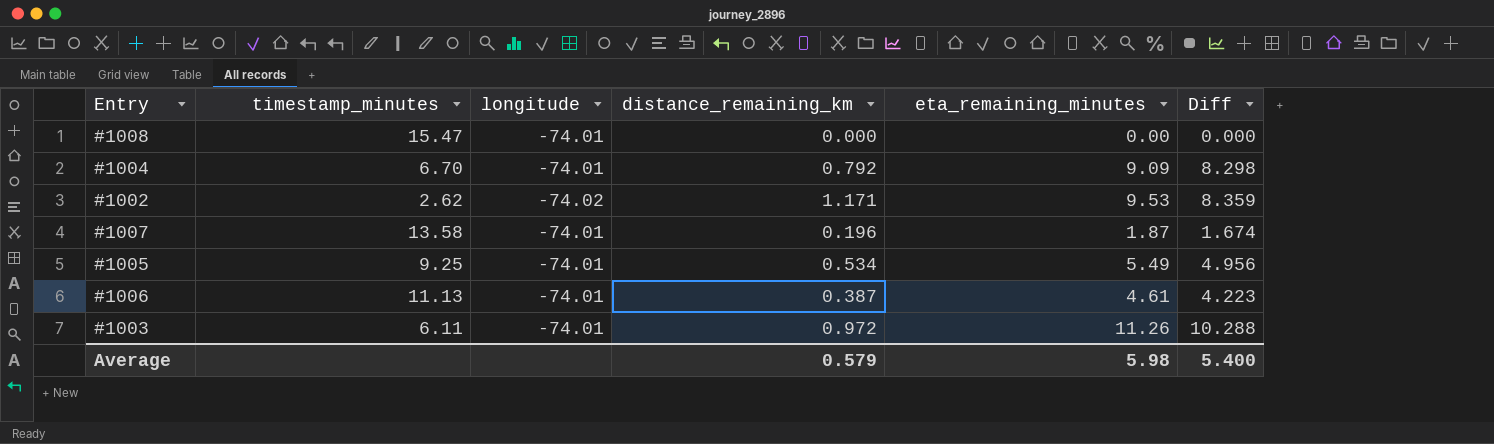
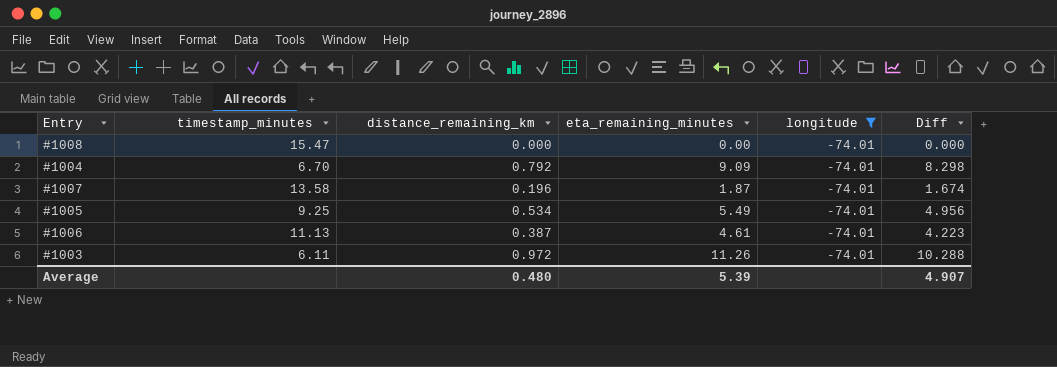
filter: none -> longitude = -74.01
column longitude | position: 3 -> 5
Average | distance_remaining_km: 0.579 -> 0.480
Average | eta_remaining_minutes: 5.98 -> 5.39
Average | Diff: 5.400 -> 4.907

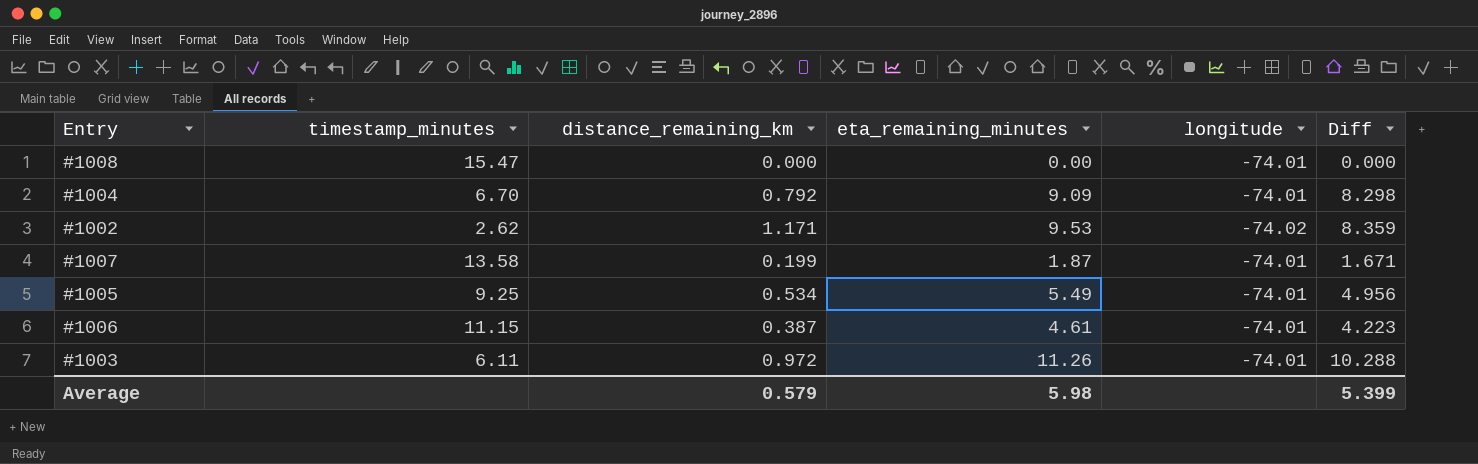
filter: longitude = -74.01 -> none
#1007 | distance_remaining_km: 0.196 -> 0.199
#1007 | Diff: 1.674 -> 1.671
#1006 | timestamp_minutes: 11.13 -> 11.15
Average | distance_remaining_km: 0.480 -> 0.579
Average | eta_remaining_minutes: 5.39 -> 5.98
Average | Diff: 4.907 -> 5.399

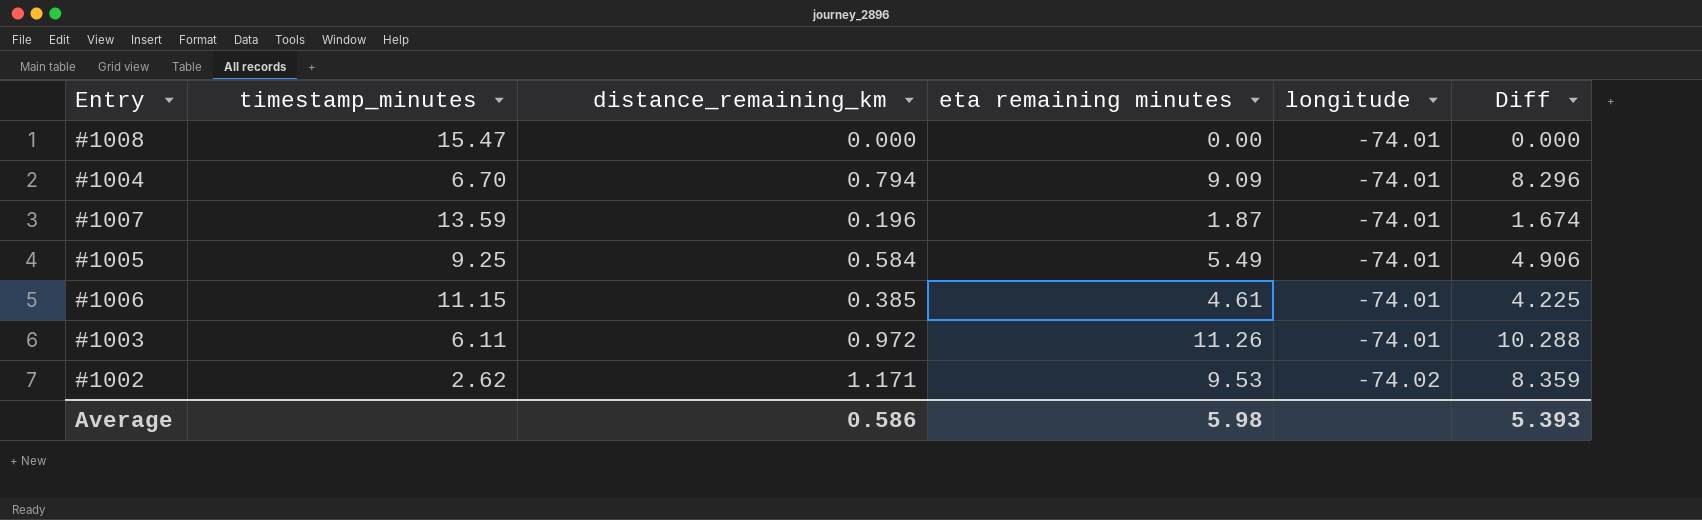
row order: none -> longitude descending
column name: eta_remaining_minutes -> eta remaining minutes
#1004 | distance_remaining_km: 0.792 -> 0.794
#1004 | Diff: 8.298 -> 8.296
#1007 | timestamp_minutes: 13.58 -> 13.59
#1007 | distance_remaining_km: 0.199 -> 0.196
#1007 | Diff: 1.671 -> 1.674
#1005 | distance_remaining_km: 0.534 -> 0.584
#1005 | Diff: 4.956 -> 4.906
#1006 | distance_remaining_km: 0.387 -> 0.385
#1006 | Diff: 4.223 -> 4.225
Average | distance_remaining_km: 0.579 -> 0.586
Average | Diff: 5.399 -> 5.393

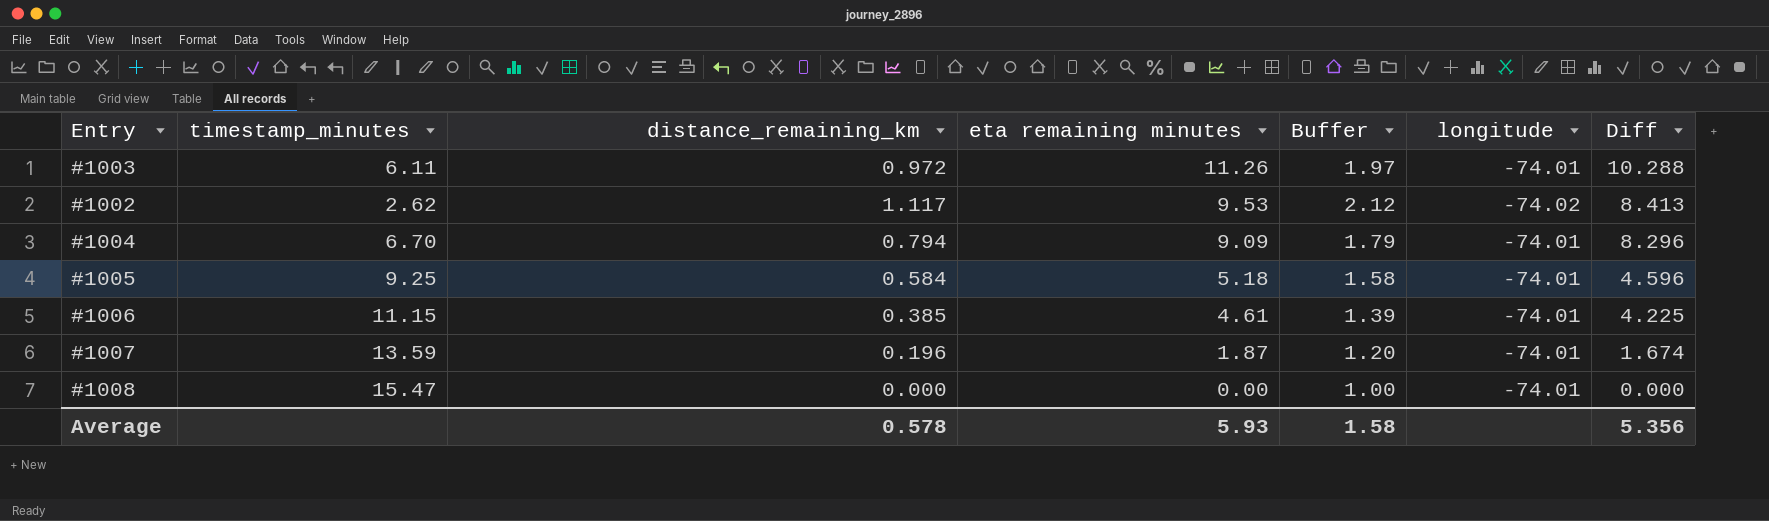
row order: longitude descending -> eta remaining minutes descending
column Buffer | formula: none -> [distance_remaining_km] + 1
#1002 | distance_remaining_km: 1.171 -> 1.117
#1002 | Diff: 8.359 -> 8.413
#1005 | eta remaining minutes: 5.49 -> 5.18
#1005 | Diff: 4.906 -> 4.596
Average | distance_remaining_km: 0.586 -> 0.578
Average | eta remaining minutes: 5.98 -> 5.93
Average | Diff: 5.393 -> 5.356

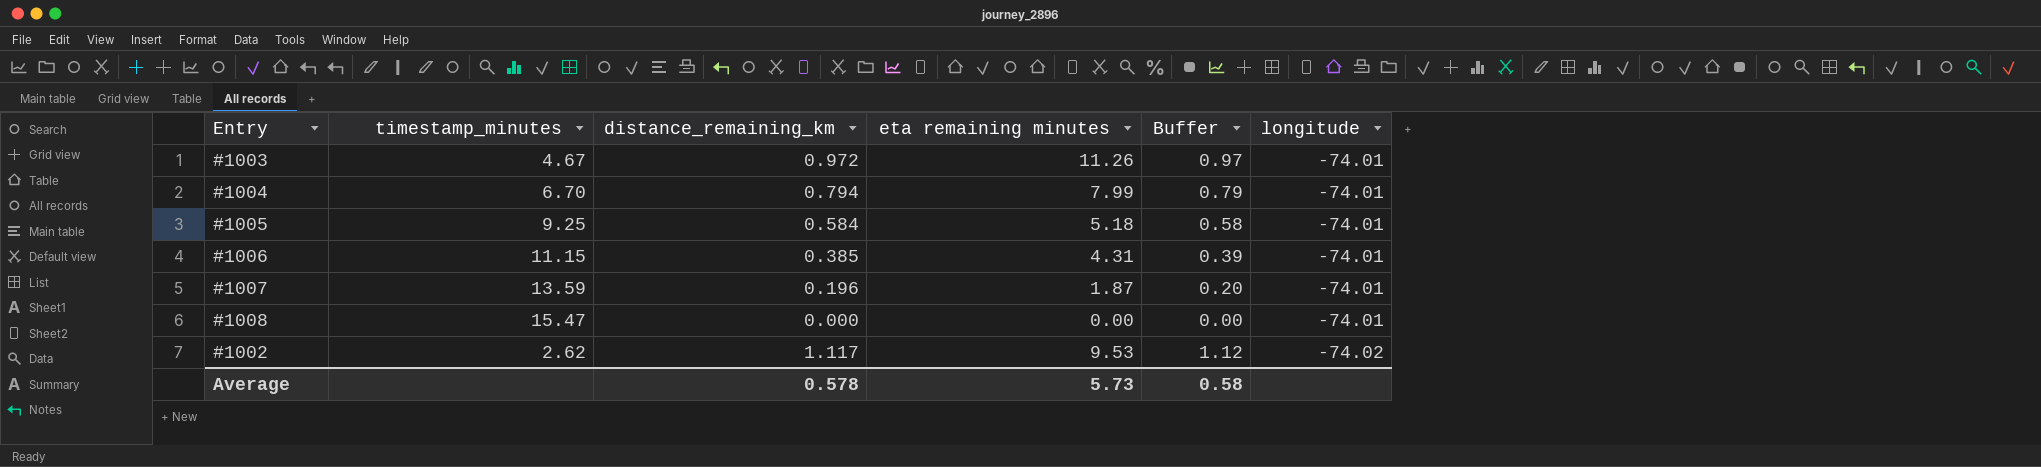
row order: eta remaining minutes descending -> longitude descending
column Diff | formula: [eta remaining minutes] - [distance_remaining_km] -> none
column Buffer | formula: [distance_remaining_km] + 1 -> [distance_remaining_km] + 0
#1003 | timestamp_minutes: 6.11 -> 4.67
#1004 | eta remaining minutes: 9.09 -> 7.99
#1006 | eta remaining minutes: 4.61 -> 4.31
Average | eta remaining minutes: 5.93 -> 5.73
Average | Buffer: 1.58 -> 0.58

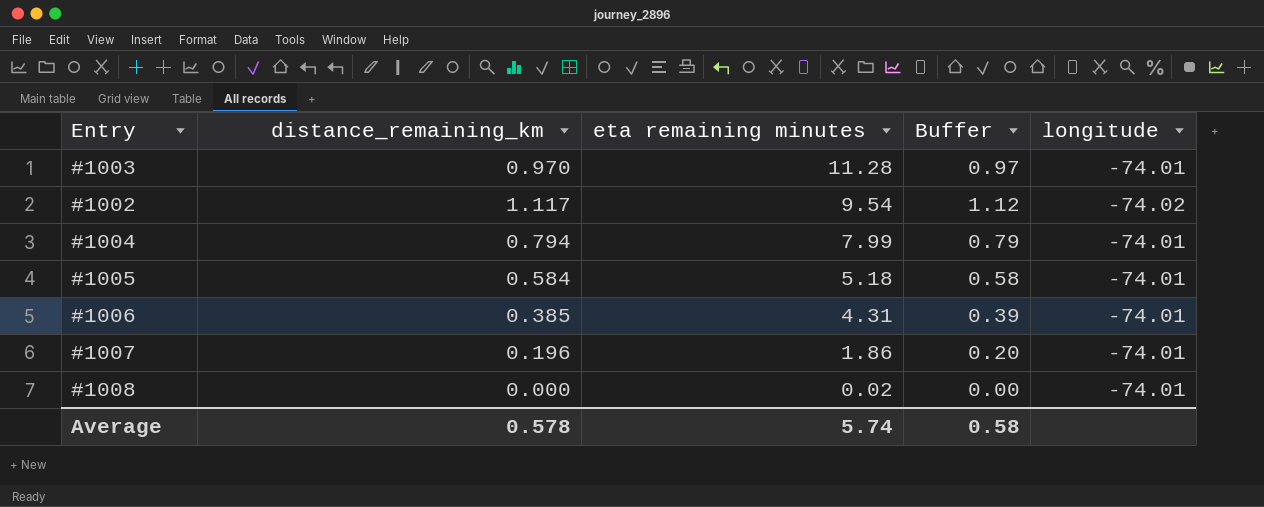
row order: longitude descending -> eta remaining minutes descending
column timestamp_minutes | position: 2 -> none
#1003 | distance_remaining_km: 0.972 -> 0.970
#1003 | eta remaining minutes: 11.26 -> 11.28
#1002 | eta remaining minutes: 9.53 -> 9.54
#1007 | eta remaining minutes: 1.87 -> 1.86
#1008 | eta remaining minutes: 0.00 -> 0.02
Average | eta remaining minutes: 5.73 -> 5.74

